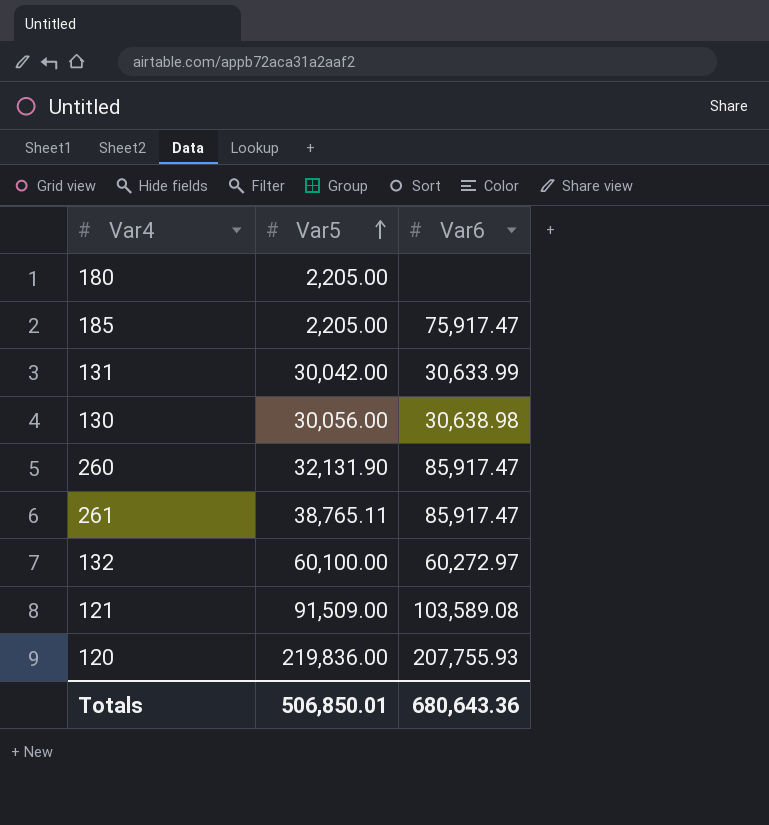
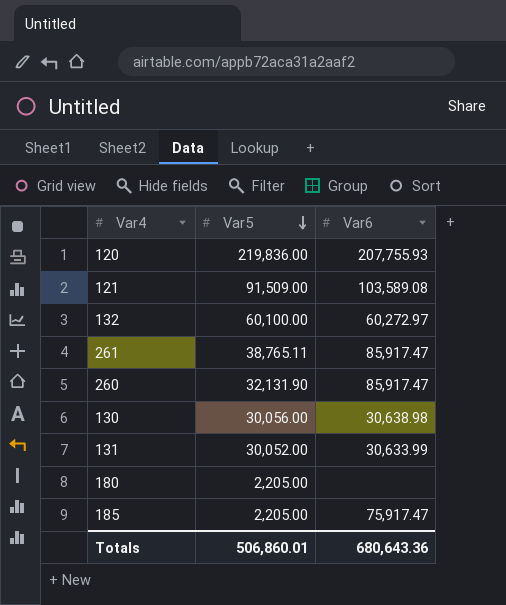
row order: Var5 ascending -> Var5 descending
131 | Var5: 30,042.00 -> 30,052.00
Totals | Var5: 506,850.01 -> 506,860.01

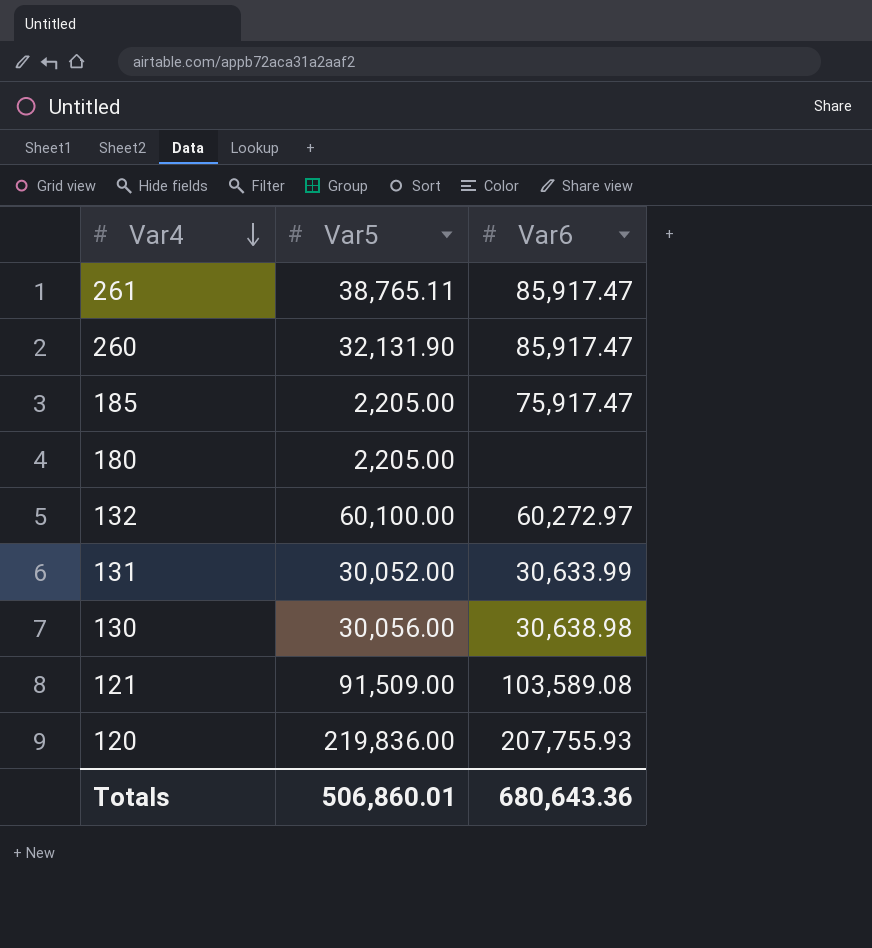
row order: Var5 descending -> Var4 descending

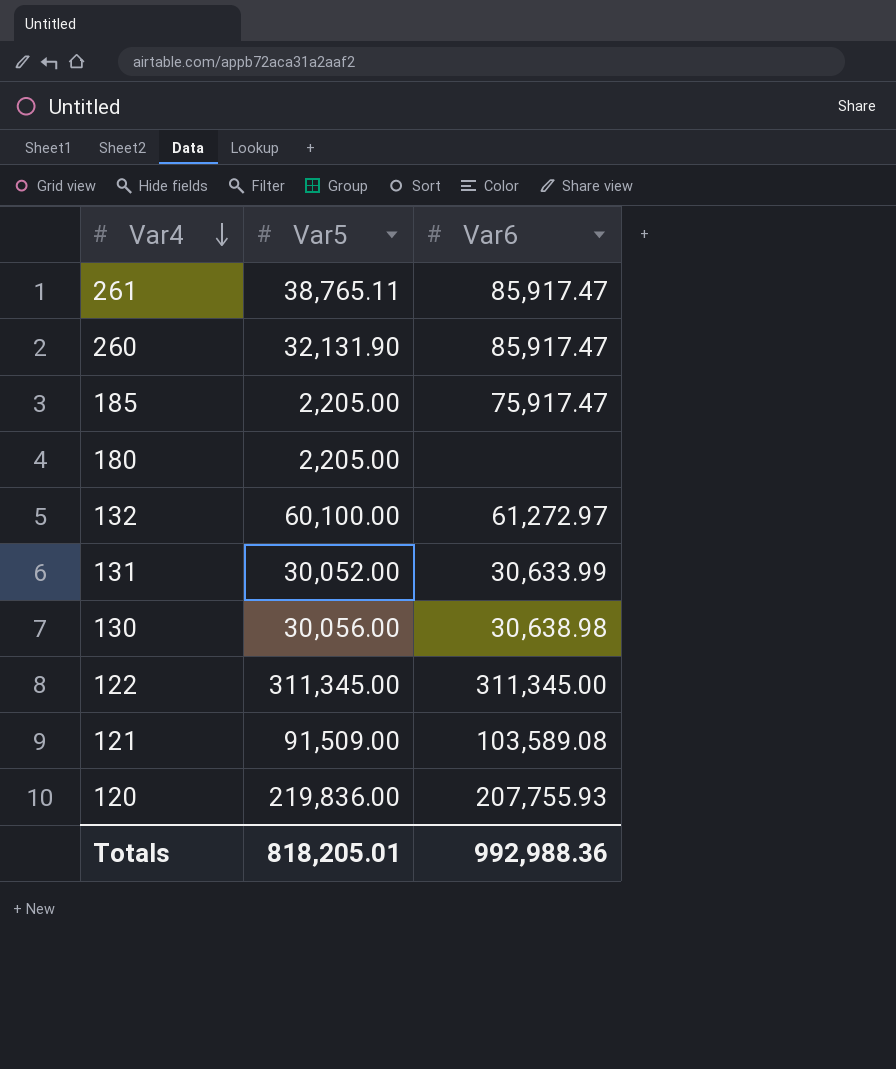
132 | Var6: 60,272.97 -> 61,272.97
row 122: none -> 311,345.00 | 311,345.00
Totals | Var5: 506,860.01 -> 818,205.01
Totals | Var6: 680,643.36 -> 992,988.36

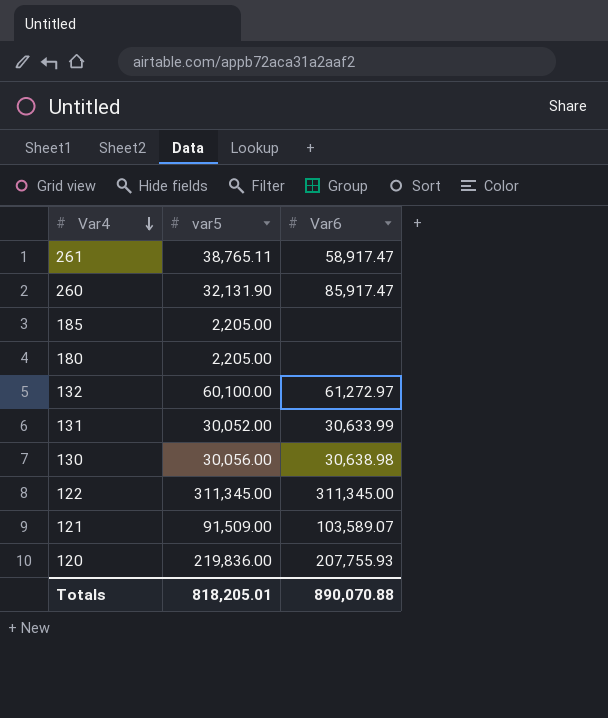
column name: Var5 -> var5
261 | Var6: 85,917.47 -> 58,917.47
185 | Var6: 75,917.47 -> none
121 | Var6: 103,589.08 -> 103,589.07
Totals | Var6: 992,988.36 -> 890,070.88

